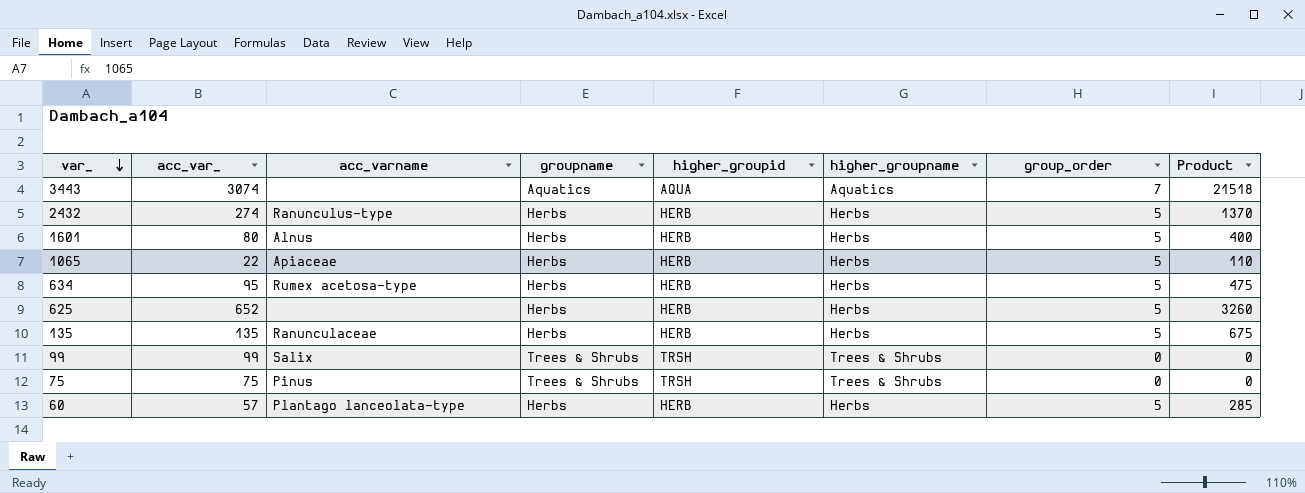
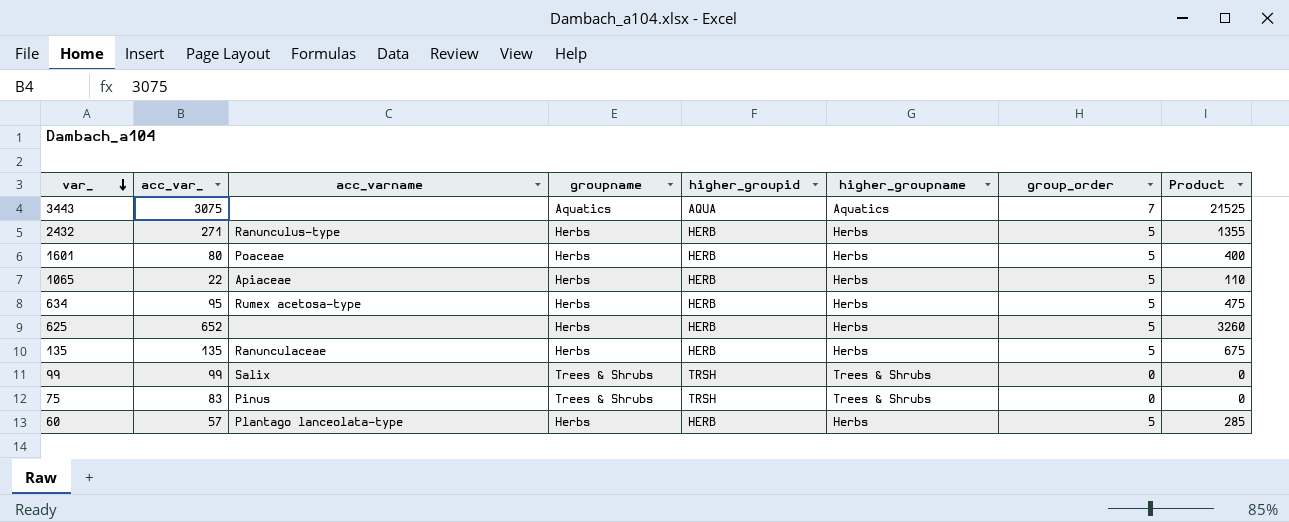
3443 | acc_var_: 3074 -> 3075
3443 | Product: 21518 -> 21525
2432 | acc_var_: 274 -> 271
2432 | Product: 1370 -> 1355
1601 | acc_varname: Alnus -> Poaceae
75 | acc_var_: 75 -> 83

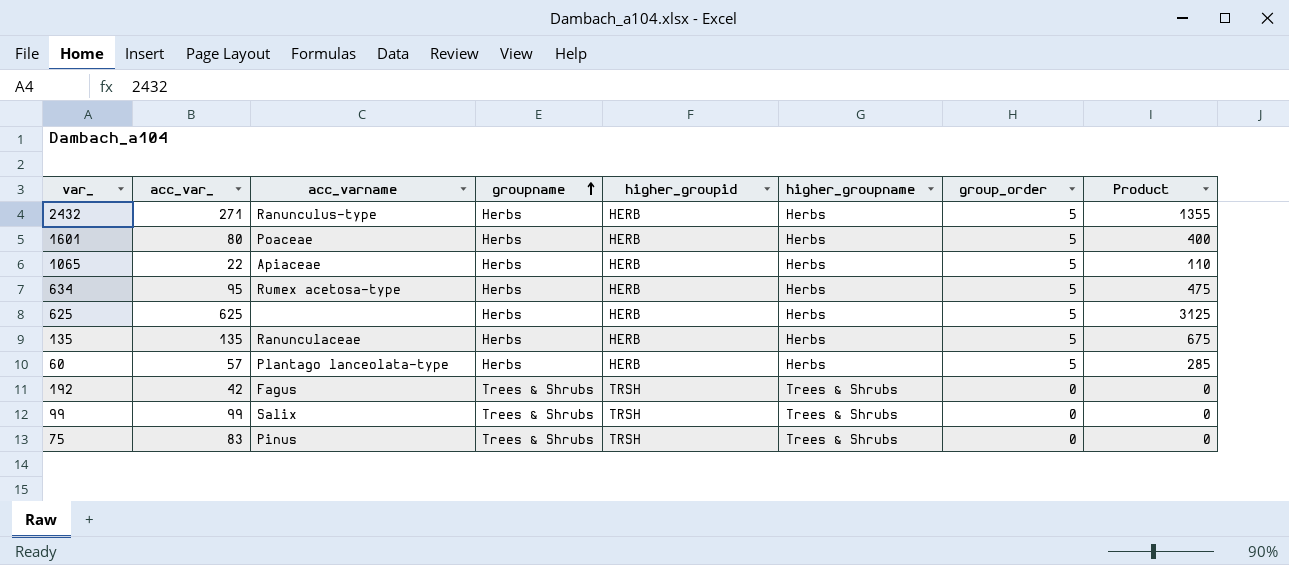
row order: var_ descending -> groupname ascending
row 3443: 3075 | none | Aquatics | AQUA | Aquatics | 7 | 21525 -> none
625 | acc_var_: 652 -> 625
625 | Product: 3260 -> 3125
row 192: none -> 42 | Fagus | Trees & Shrubs | TRSH | Trees & Shrubs | 0 | 0

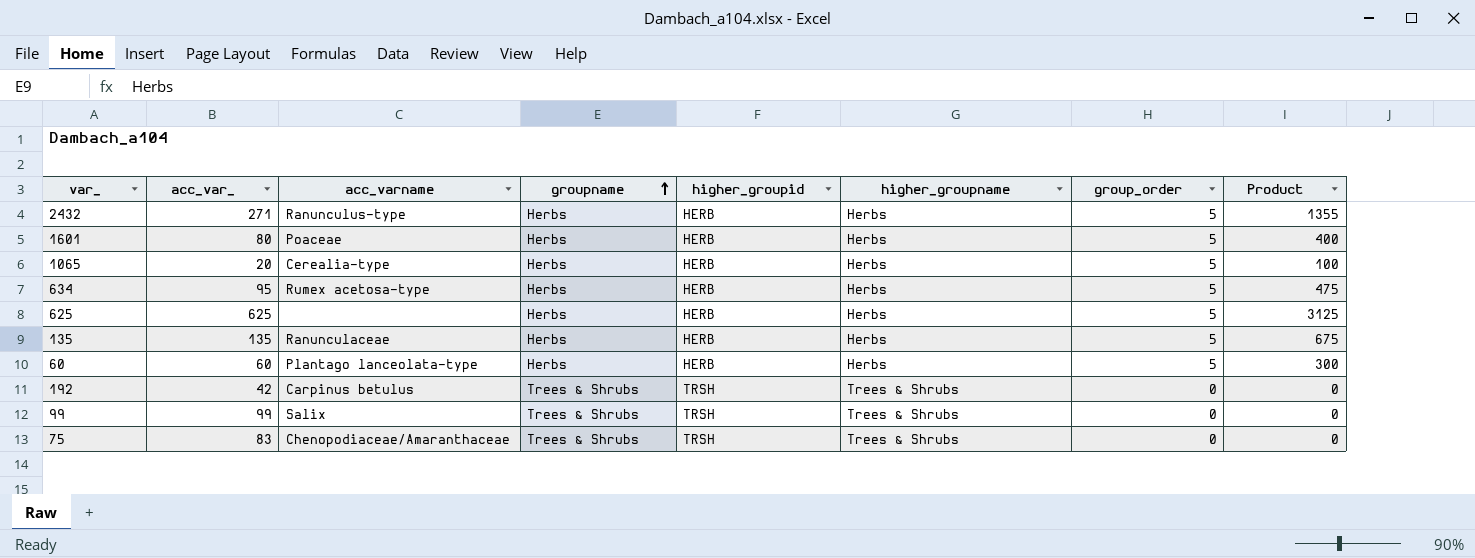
1065 | acc_var_: 22 -> 20
1065 | acc_varname: Apiaceae -> Cerealia-type
1065 | Product: 110 -> 100
60 | acc_var_: 57 -> 60
60 | Product: 285 -> 300
192 | acc_varname: Fagus -> Carpinus betulus
75 | acc_varname: Pinus -> Chenopodiaceae/Amaranthaceae

